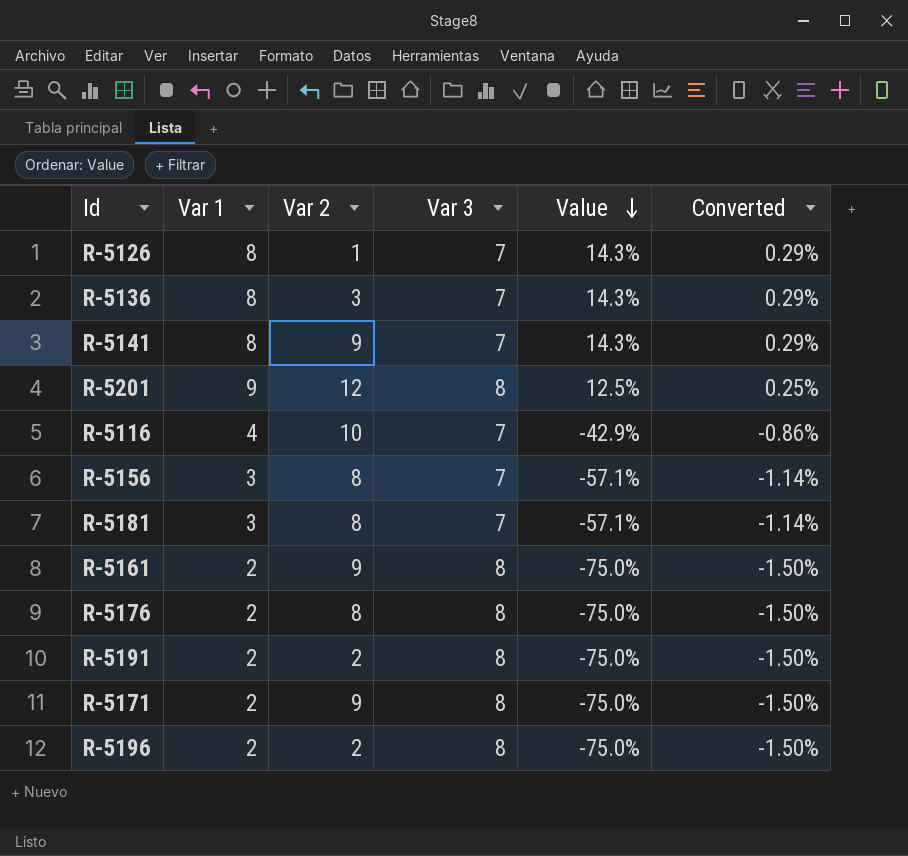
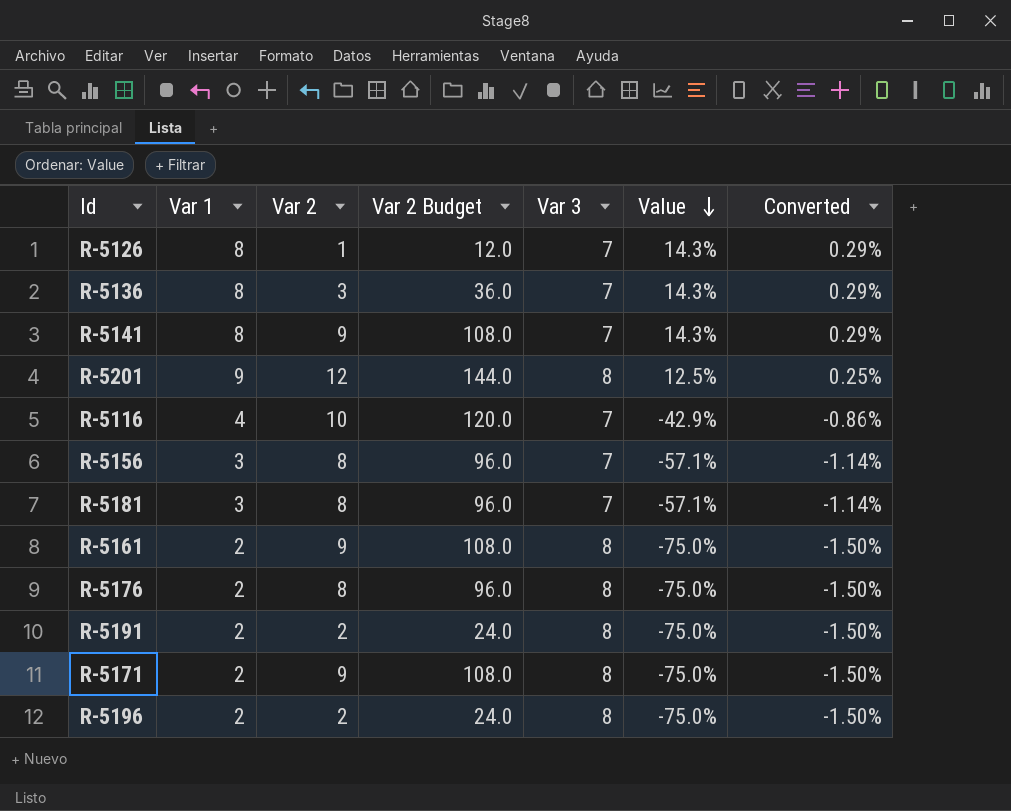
column Var 2 Budget | formula: none -> [Var 2] * 12

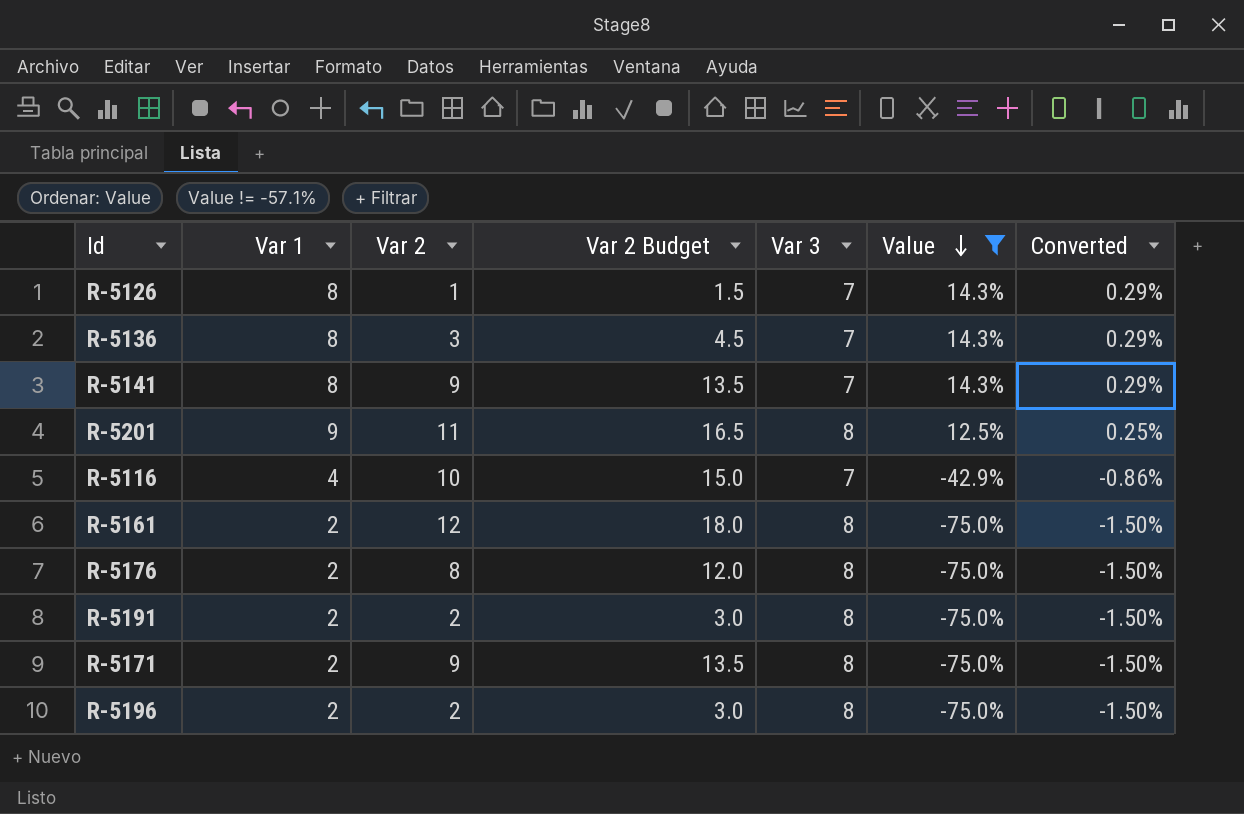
filter: none -> Value != -57.1%
column Var 2 Budget | formula: [Var 2] * 12 -> [Var 2] * 1.5
R-5201 | Var 2: 12 -> 11
R-5161 | Var 2: 9 -> 12

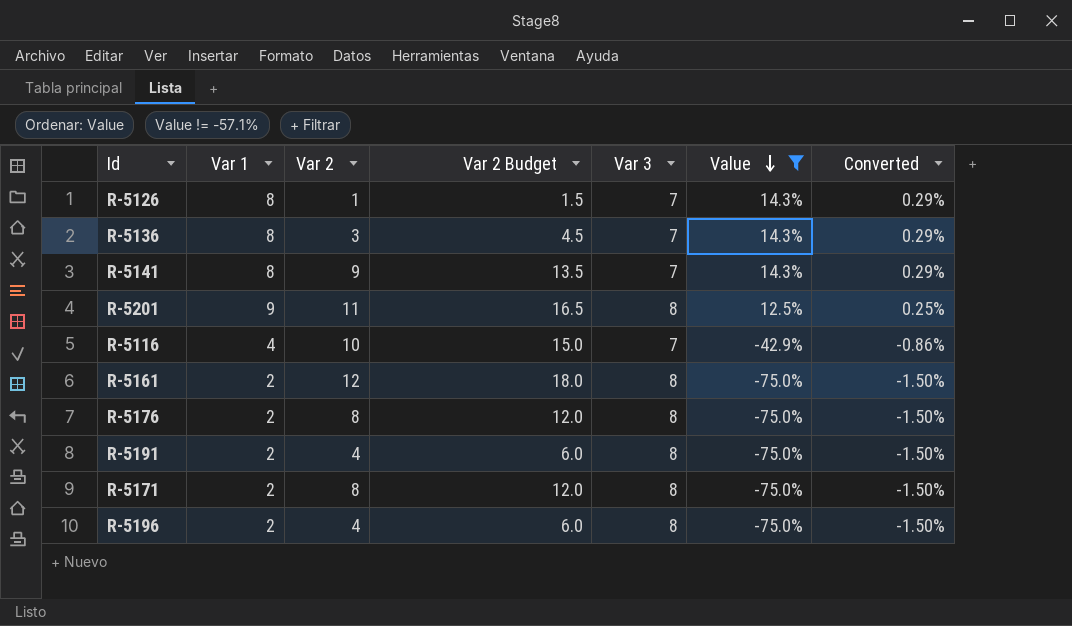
R-5191 | Var 2: 2 -> 4
R-5191 | Var 2 Budget: 3.0 -> 6.0
R-5171 | Var 2: 9 -> 8
R-5171 | Var 2 Budget: 13.5 -> 12.0
R-5196 | Var 2: 2 -> 4
R-5196 | Var 2 Budget: 3.0 -> 6.0

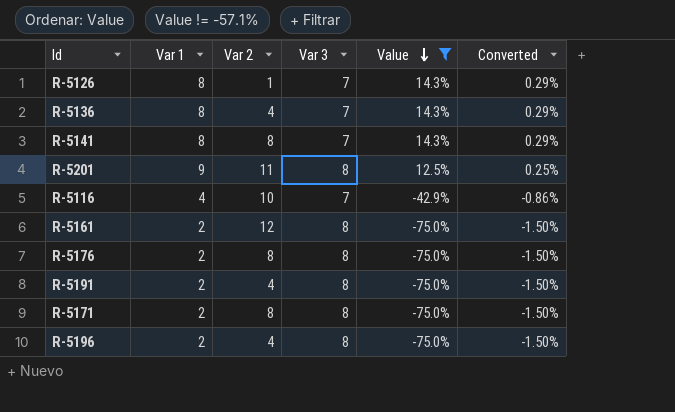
column Var 2 Budget | formula: [Var 2] * 1.5 -> none
R-5136 | Var 2: 3 -> 4
R-5141 | Var 2: 9 -> 8

